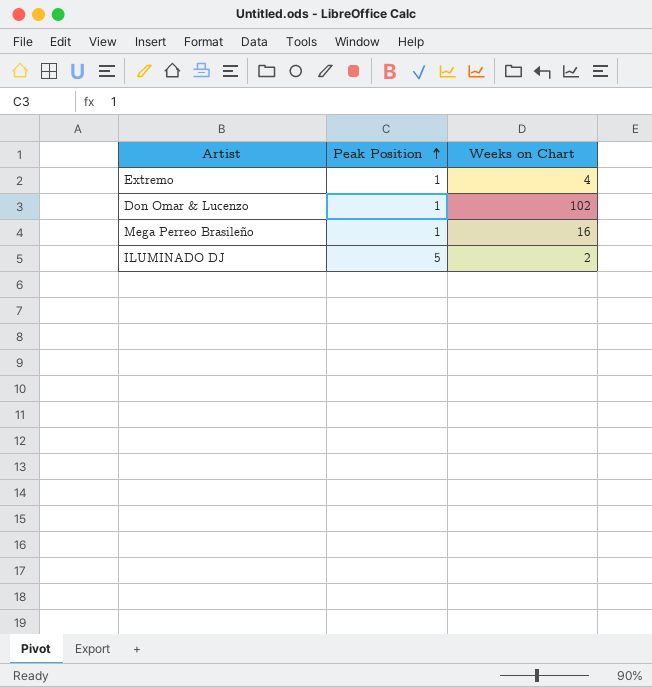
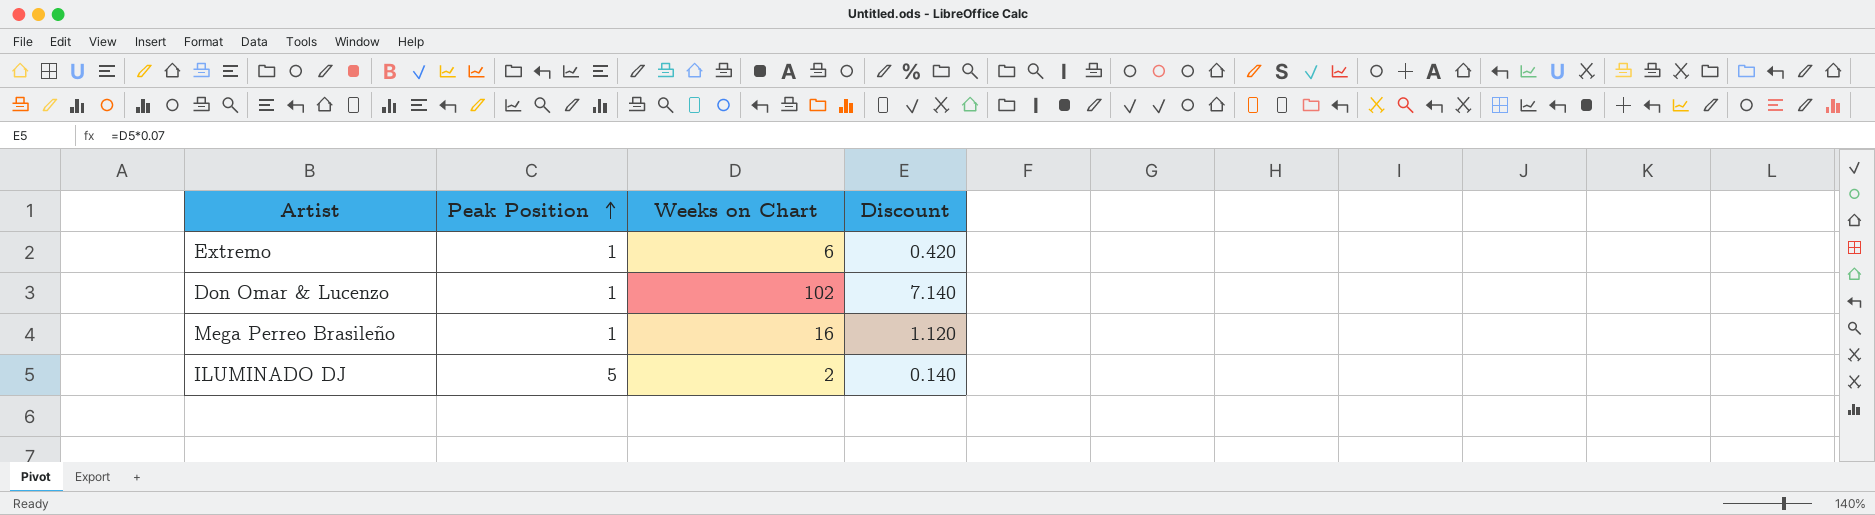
column Discount | formula: none -> [Weeks on Chart] * 0.07
Extremo | Weeks on Chart: 4 -> 6

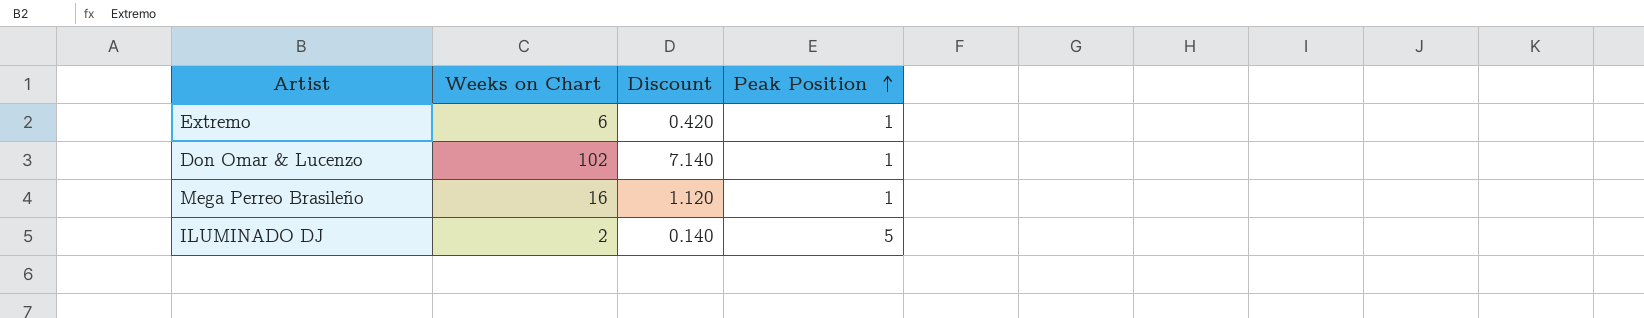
column Peak Position | position: 2 -> 4

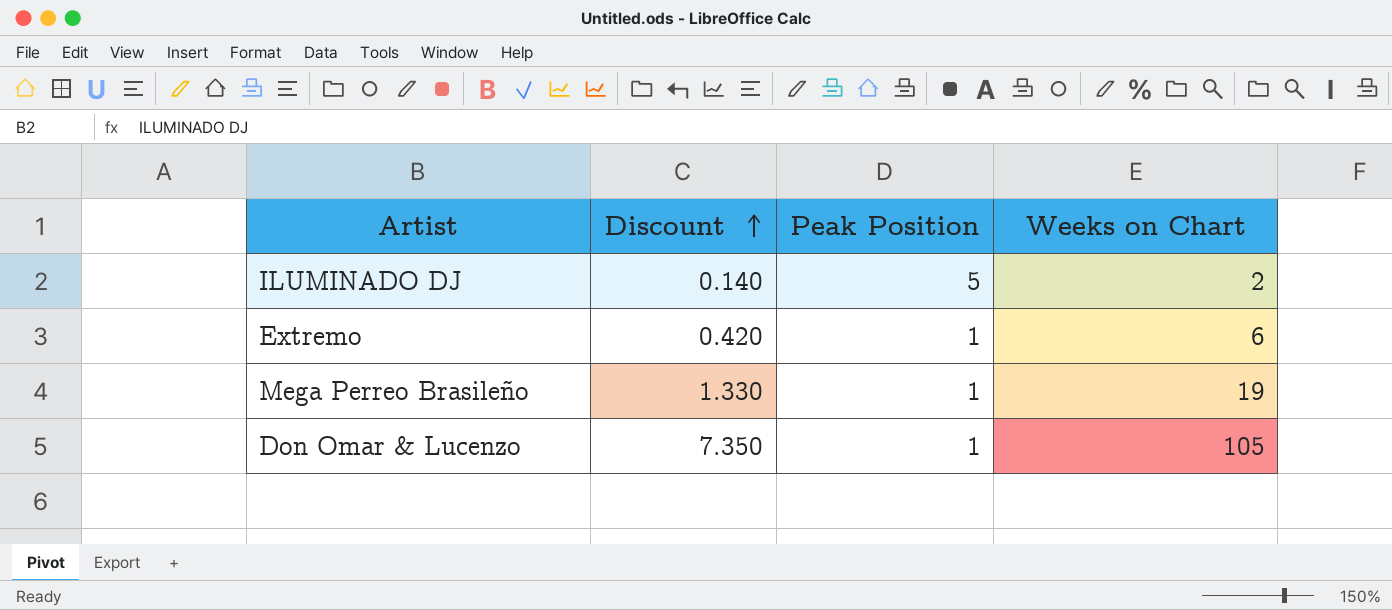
row order: Peak Position ascending -> Discount ascending
column Weeks on Chart | position: 2 -> 4
Mega Perreo Brasileño | Discount: 1.120 -> 1.330
Mega Perreo Brasileño | Weeks on Chart: 16 -> 19
Don Omar & Lucenzo | Discount: 7.140 -> 7.350
Don Omar & Lucenzo | Weeks on Chart: 102 -> 105

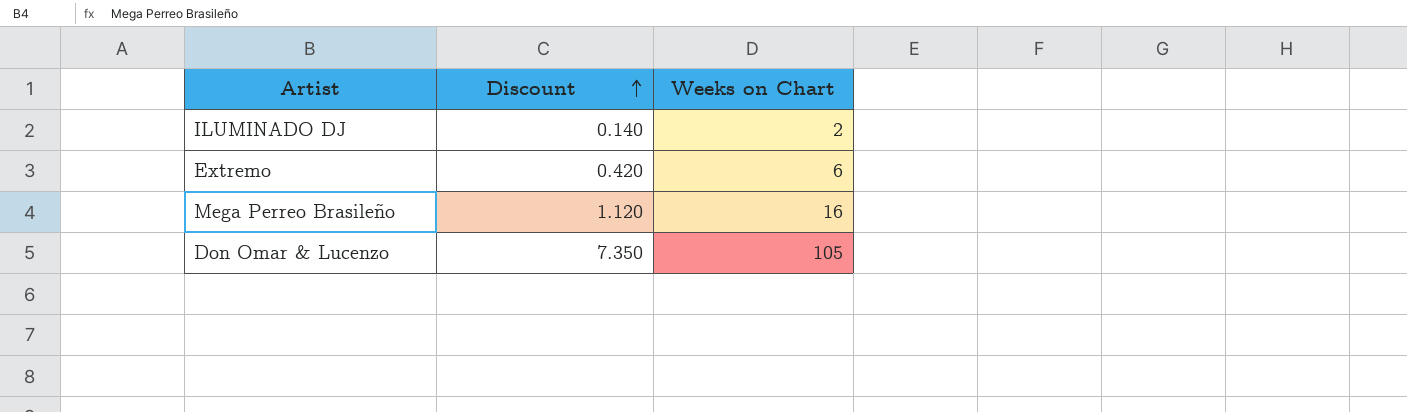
column Peak Position | position: 3 -> none
Mega Perreo Brasileño | Discount: 1.330 -> 1.120
Mega Perreo Brasileño | Weeks on Chart: 19 -> 16

